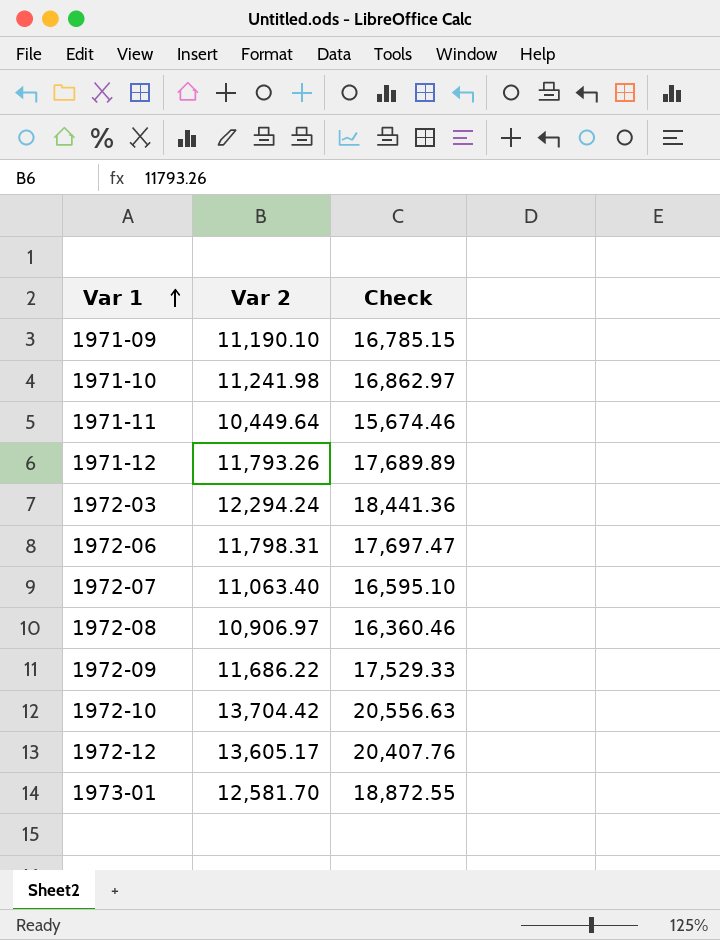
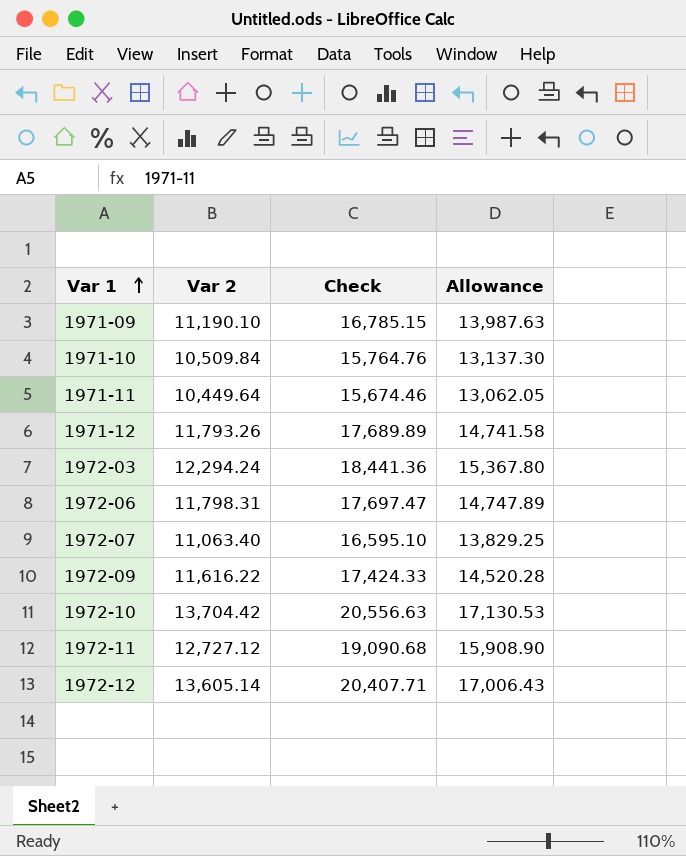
column Allowance | formula: none -> [Var 2] * 1.25
row 1972-08: 10,906.97 | 16,360.46 -> none
row 1973-01: 12,581.70 | 18,872.55 -> none
1971-10 | Var 2: 11,241.98 -> 10,509.84
1971-10 | Check: 16,862.97 -> 15,764.76
1972-09 | Var 2: 11,686.22 -> 11,616.22
1972-09 | Check: 17,529.33 -> 17,424.33
row 1972-11: none -> 12,727.12 | 19,090.68 | 15,908.90
1972-12 | Var 2: 13,605.17 -> 13,605.14
1972-12 | Check: 20,407.76 -> 20,407.71

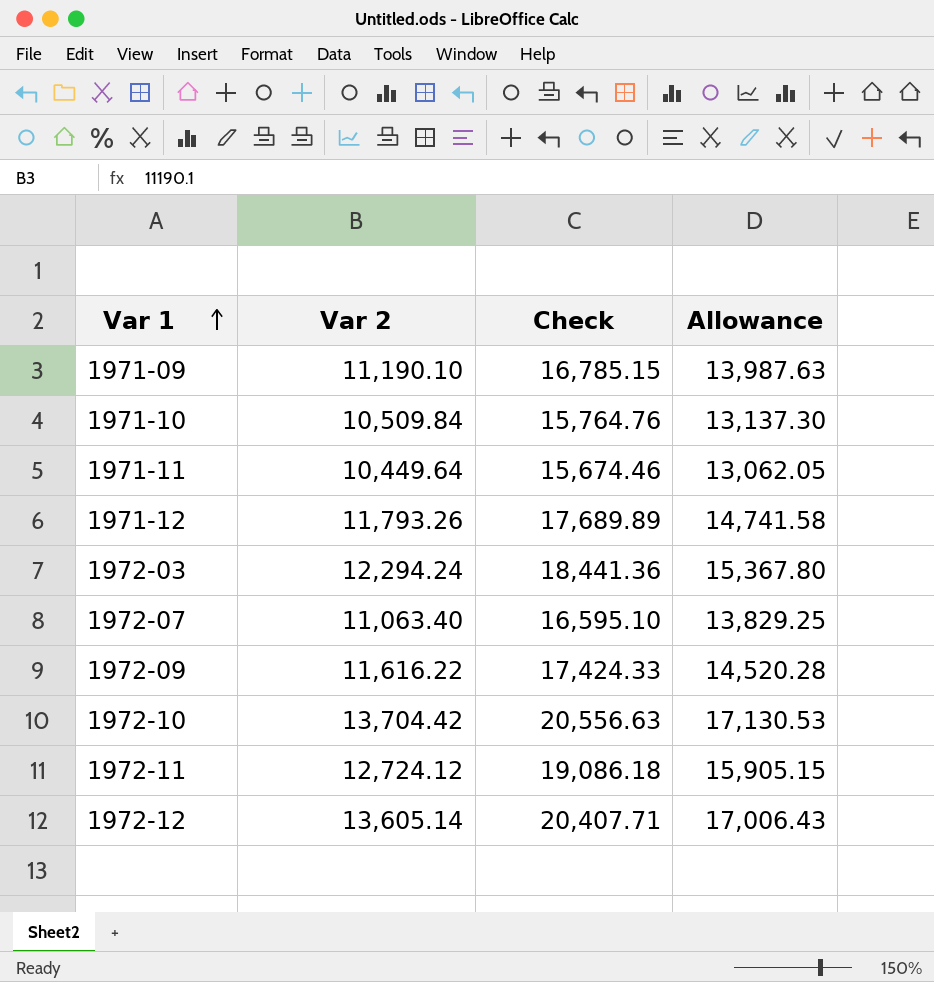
row 1972-06: 11,798.31 | 17,697.47 | 14,747.89 -> none
1972-11 | Var 2: 12,727.12 -> 12,724.12
1972-11 | Check: 19,090.68 -> 19,086.18
1972-11 | Allowance: 15,908.90 -> 15,905.15

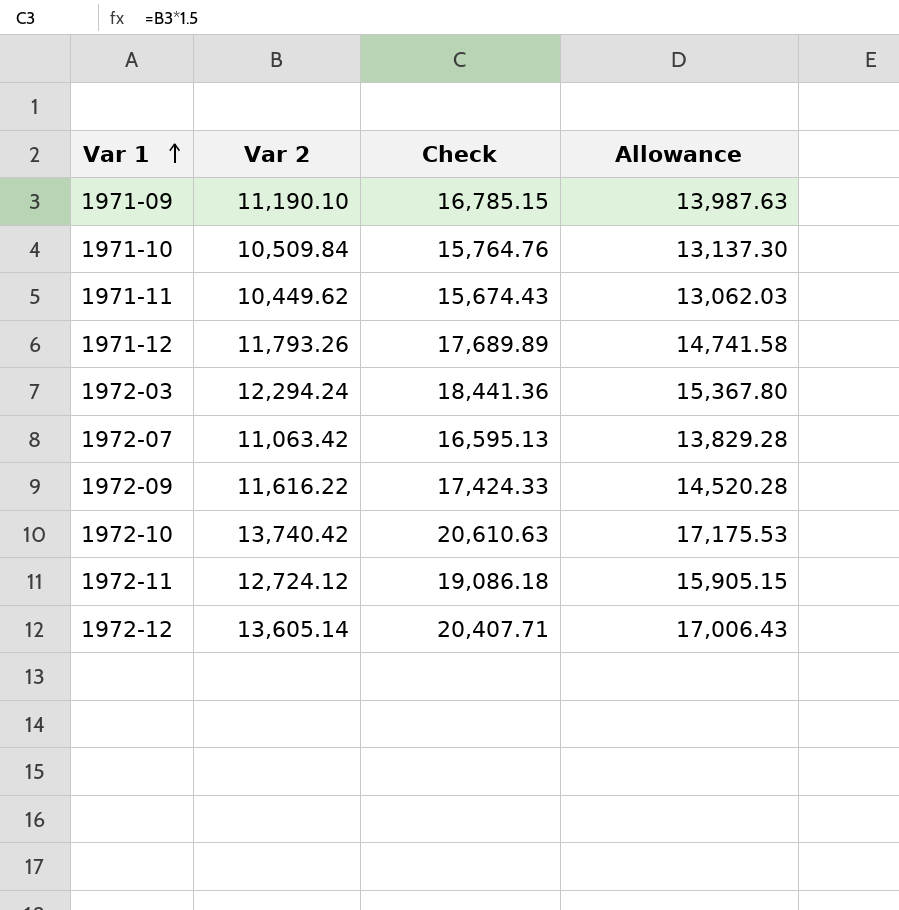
1971-11 | Var 2: 10,449.64 -> 10,449.62
1971-11 | Check: 15,674.46 -> 15,674.43
1971-11 | Allowance: 13,062.05 -> 13,062.03
1972-07 | Var 2: 11,063.40 -> 11,063.42
1972-07 | Check: 16,595.10 -> 16,595.13
1972-07 | Allowance: 13,829.25 -> 13,829.28
1972-10 | Var 2: 13,704.42 -> 13,740.42
1972-10 | Check: 20,556.63 -> 20,610.63
1972-10 | Allowance: 17,130.53 -> 17,175.53

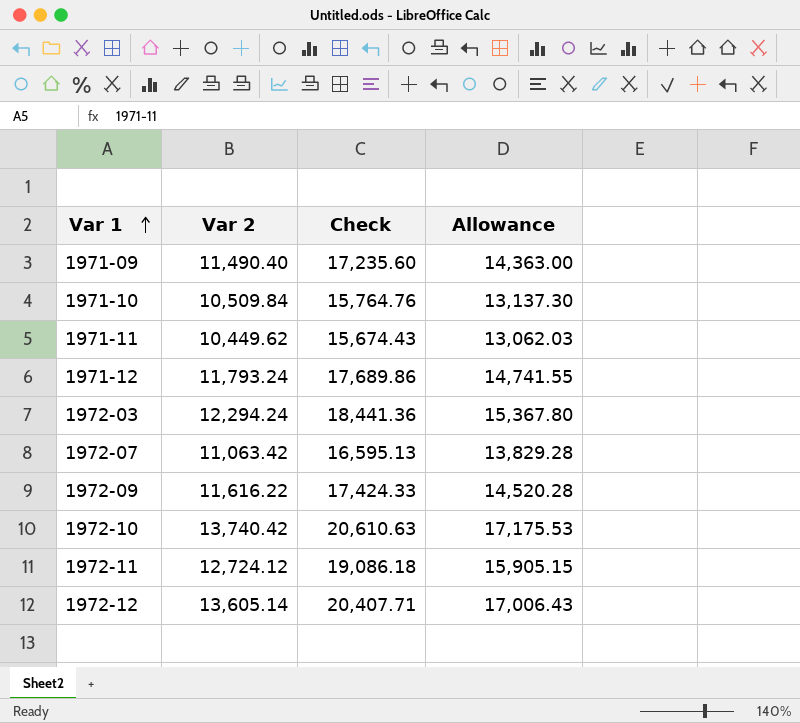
1971-09 | Var 2: 11,190.10 -> 11,490.40
1971-09 | Check: 16,785.15 -> 17,235.60
1971-09 | Allowance: 13,987.63 -> 14,363.00
1971-12 | Var 2: 11,793.26 -> 11,793.24
1971-12 | Check: 17,689.89 -> 17,689.86
1971-12 | Allowance: 14,741.58 -> 14,741.55

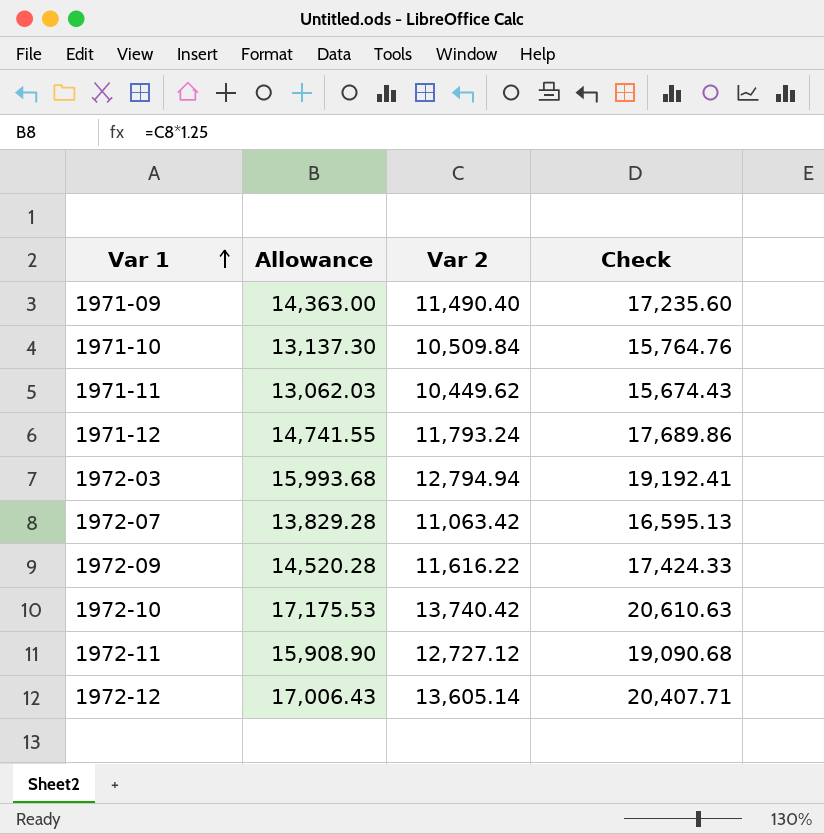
column Allowance | position: 4 -> 2
1972-03 | Allowance: 15,367.80 -> 15,993.68
1972-03 | Var 2: 12,294.24 -> 12,794.94
1972-03 | Check: 18,441.36 -> 19,192.41
1972-11 | Allowance: 15,905.15 -> 15,908.90
1972-11 | Var 2: 12,724.12 -> 12,727.12
1972-11 | Check: 19,086.18 -> 19,090.68

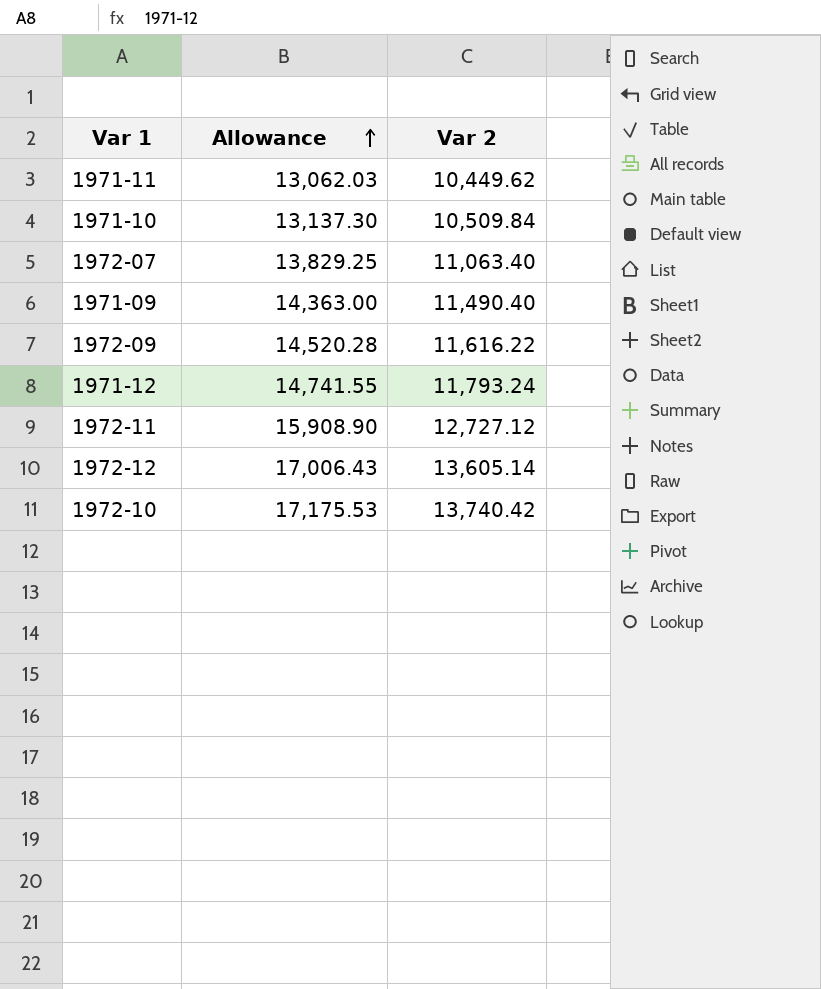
row order: Var 1 ascending -> Allowance ascending
column Check | formula: [Var 2] * 1.5 -> none
row 1972-03: 15,993.68 | 12,794.94 | 19,192.41 -> none
1972-07 | Allowance: 13,829.28 -> 13,829.25
1972-07 | Var 2: 11,063.42 -> 11,063.40

